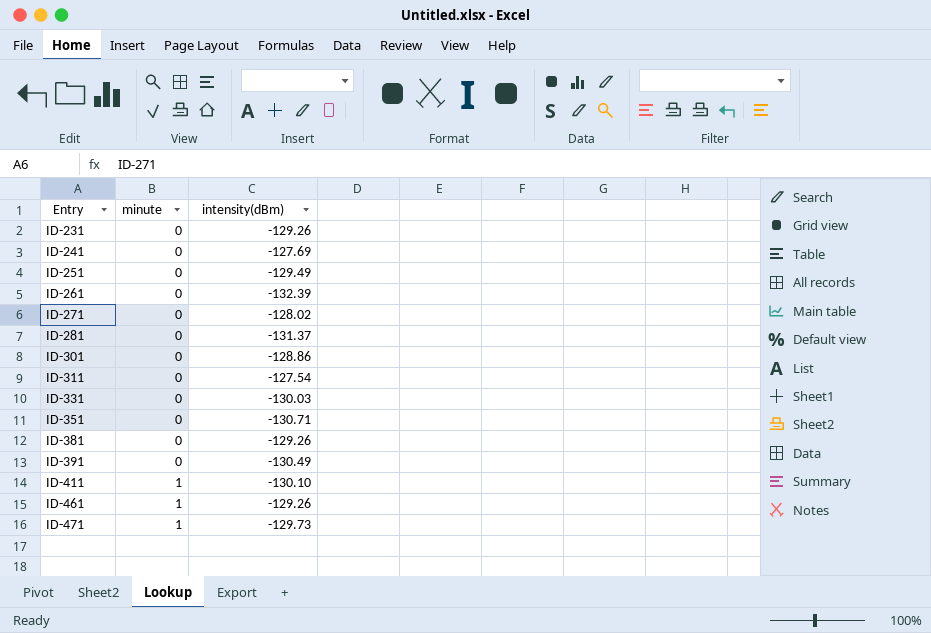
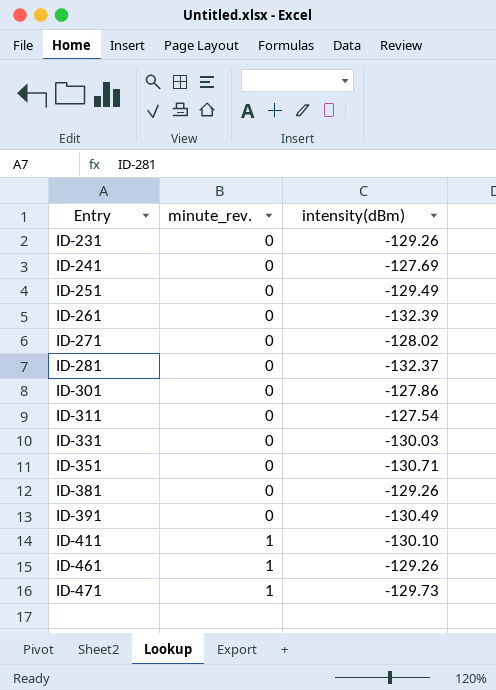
column name: minute -> minute_rev.
ID-281 | intensity(dBm): -131.37 -> -132.37
ID-301 | intensity(dBm): -128.86 -> -127.86

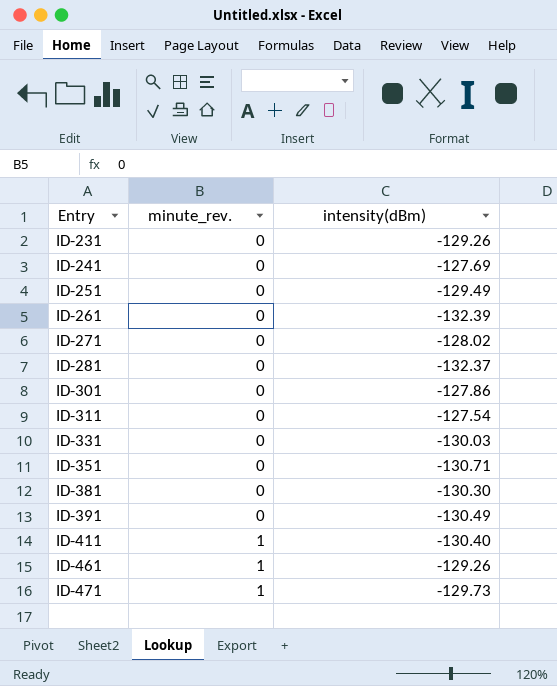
ID-381 | intensity(dBm): -129.26 -> -130.30
ID-411 | intensity(dBm): -130.10 -> -130.40

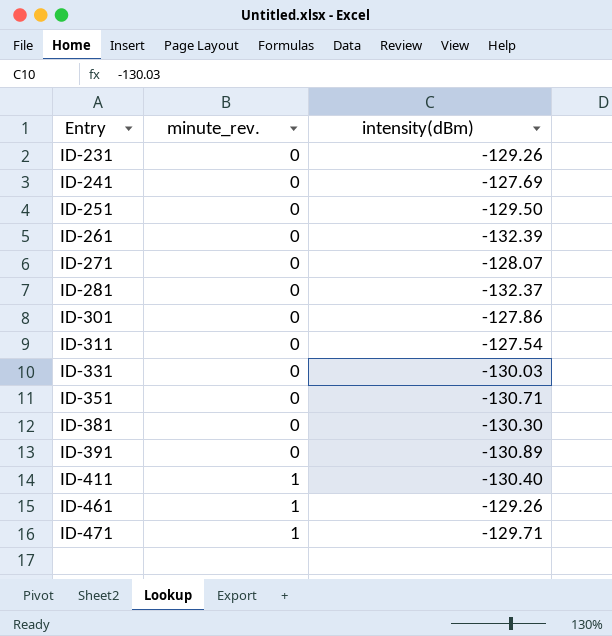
ID-251 | intensity(dBm): -129.49 -> -129.50
ID-271 | intensity(dBm): -128.02 -> -128.07
ID-391 | intensity(dBm): -130.49 -> -130.89
ID-471 | intensity(dBm): -129.73 -> -129.71

